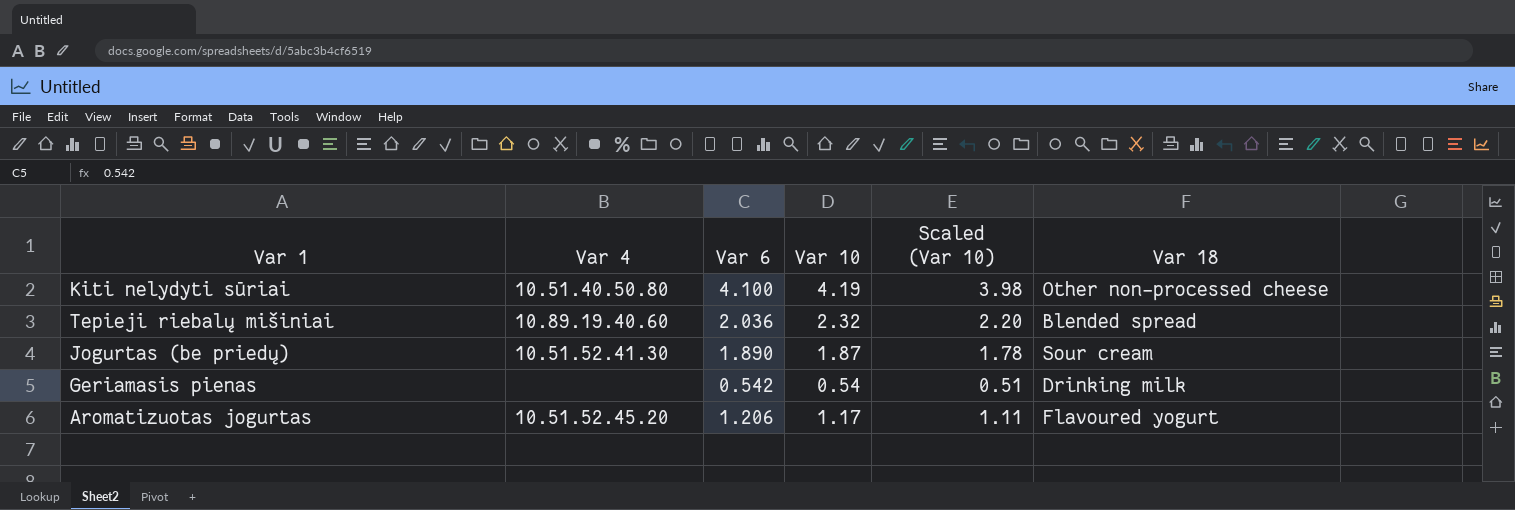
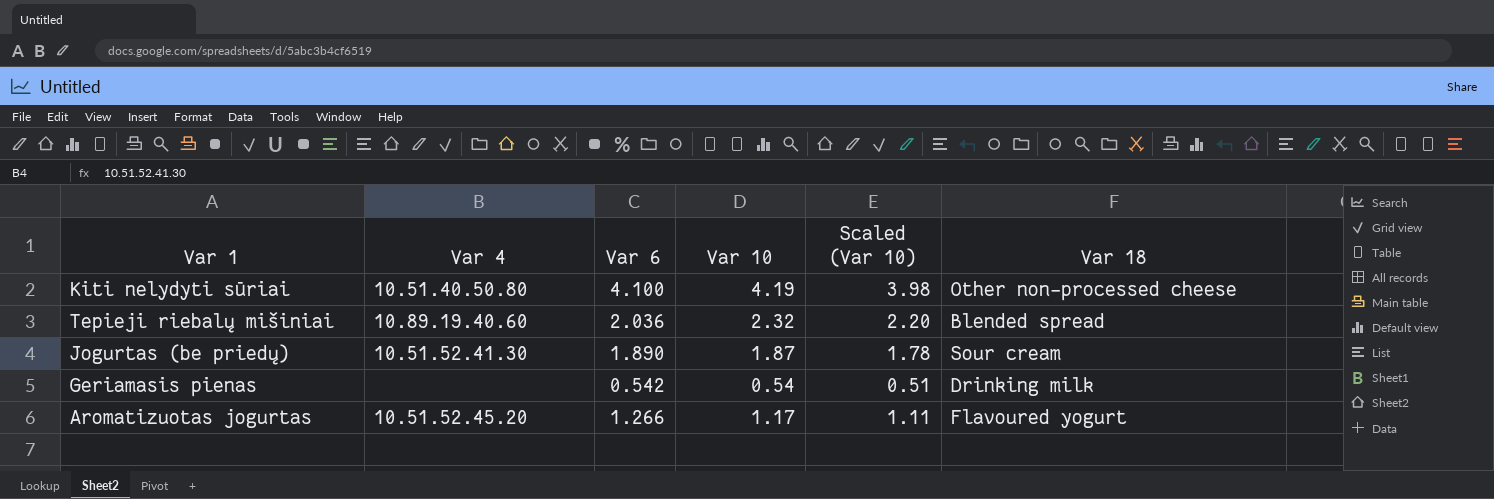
Aromatizuotas jogurtas | Var 6: 1.206 -> 1.266

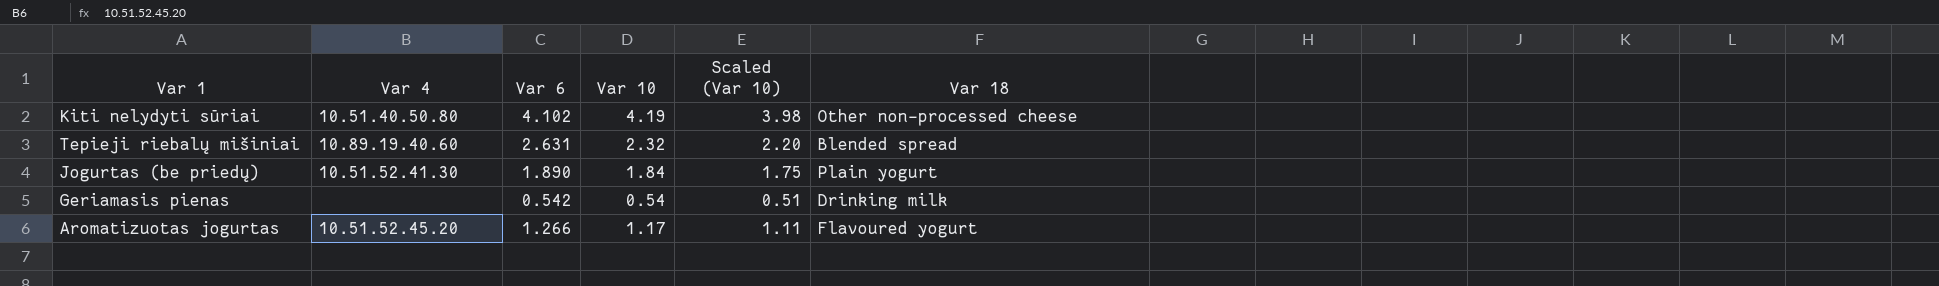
Kiti nelydyti sūriai | Var 6: 4.100 -> 4.102
Tepieji riebalų mišiniai | Var 6: 2.036 -> 2.631
Jogurtas (be priedų) | Var 10: 1.87 -> 1.84
Jogurtas (be priedų) | Scaled (Var 10): 1.78 -> 1.75
Jogurtas (be priedų) | Var 18: Sour cream -> Plain yogurt

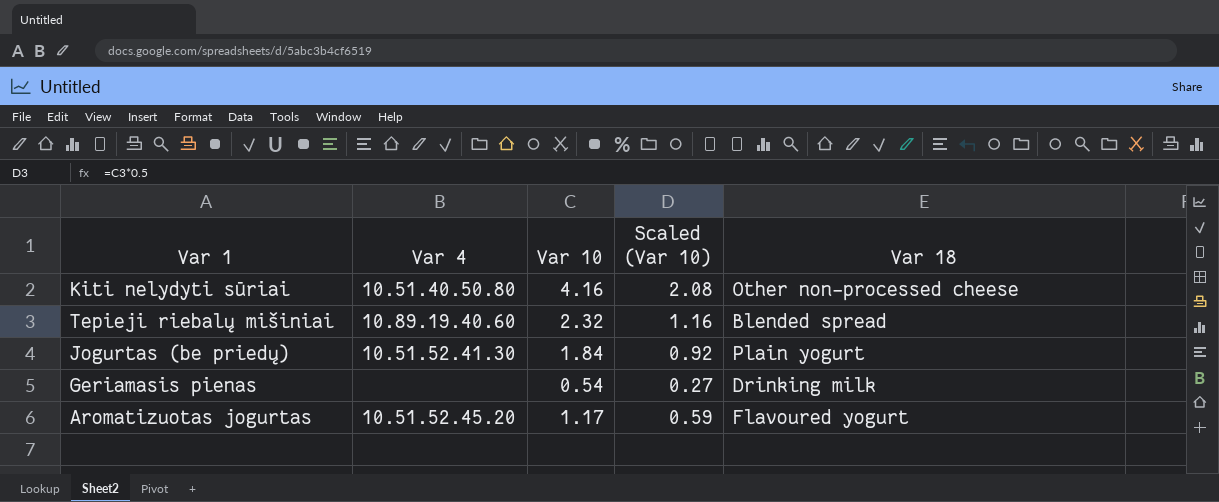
column Var 6 | position: 3 -> none
column Scaled (Var 10) | formula: [Var 10] * 0.95 -> [Var 10] * 0.5
Kiti nelydyti sūriai | Var 10: 4.19 -> 4.16

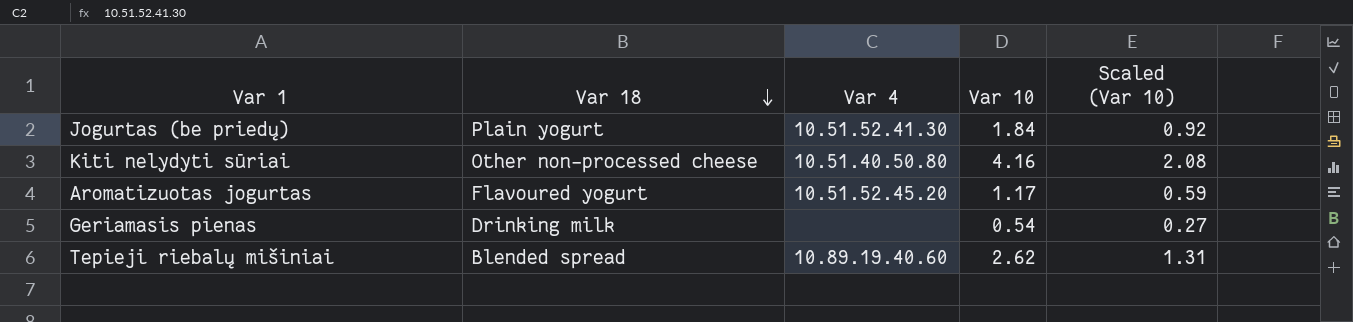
row order: none -> Var 18 descending
column Var 18 | position: 5 -> 2
Tepieji riebalų mišiniai | Var 10: 2.32 -> 2.62
Tepieji riebalų mišiniai | Scaled (Var 10): 1.16 -> 1.31

